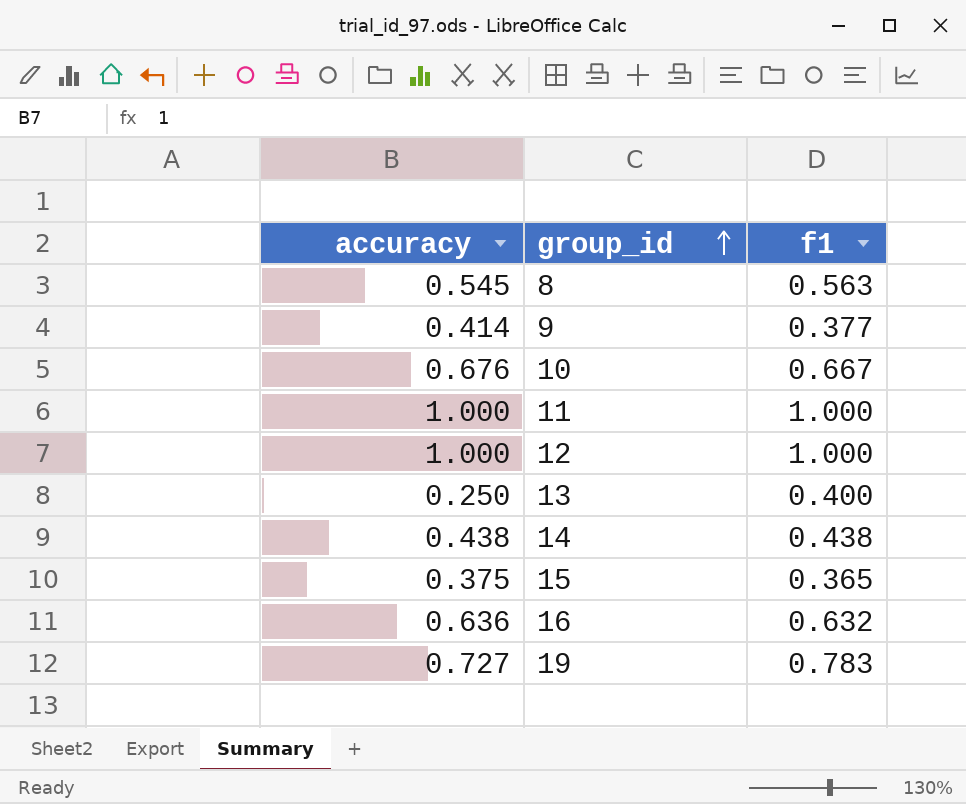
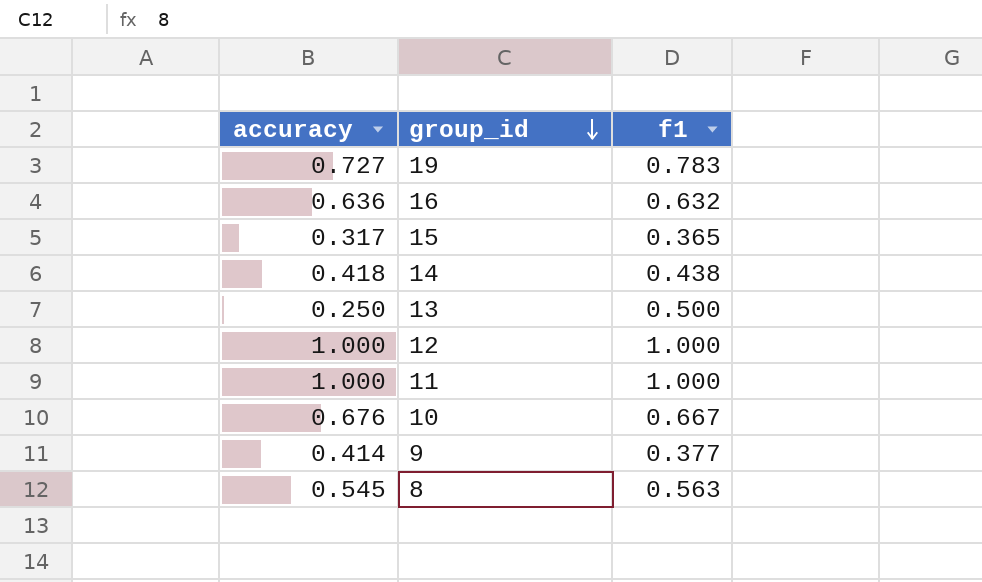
row order: group_id ascending -> group_id descending
15 | accuracy: 0.375 -> 0.317
14 | accuracy: 0.438 -> 0.418
13 | f1: 0.400 -> 0.500

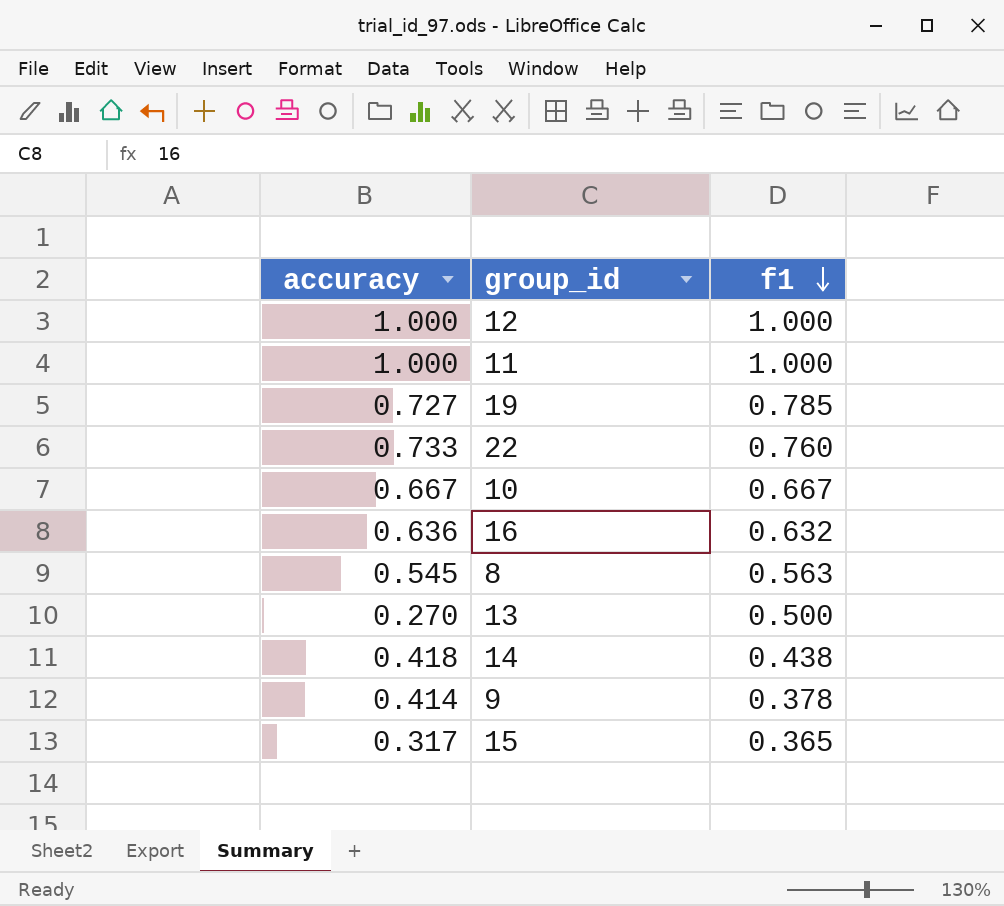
row order: group_id descending -> f1 descending
19 | f1: 0.783 -> 0.785
row 22: none -> 0.733 | 0.760
10 | accuracy: 0.676 -> 0.667
13 | accuracy: 0.250 -> 0.270
9 | f1: 0.377 -> 0.378

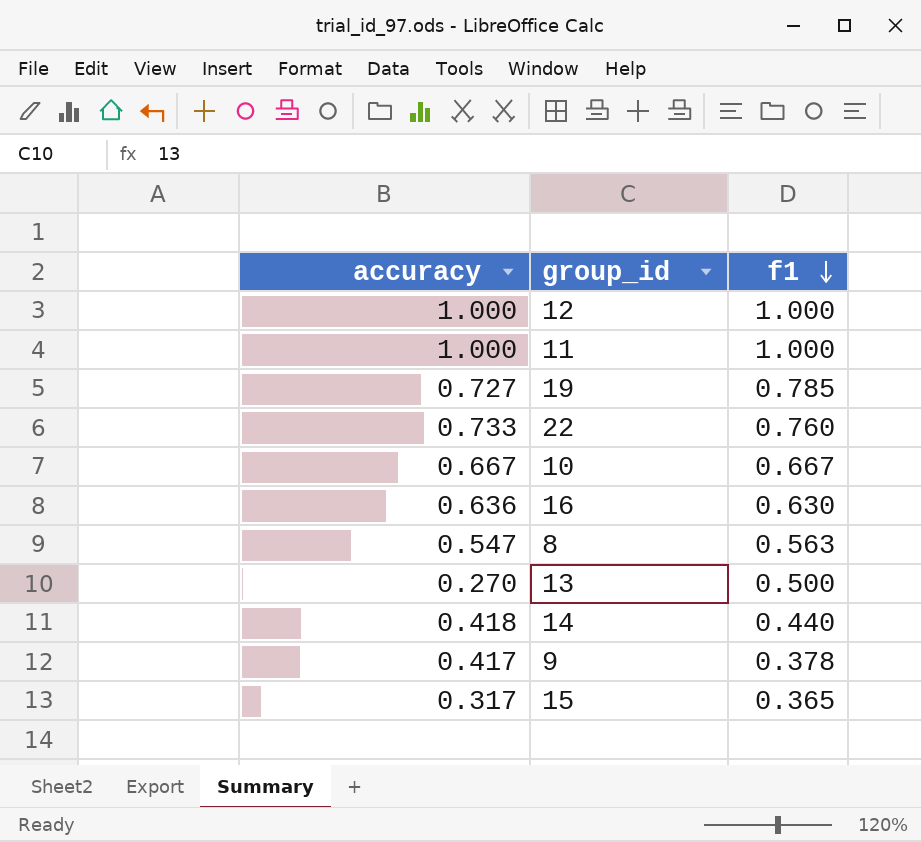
16 | f1: 0.632 -> 0.630
8 | accuracy: 0.545 -> 0.547
14 | f1: 0.438 -> 0.440
9 | accuracy: 0.414 -> 0.417

